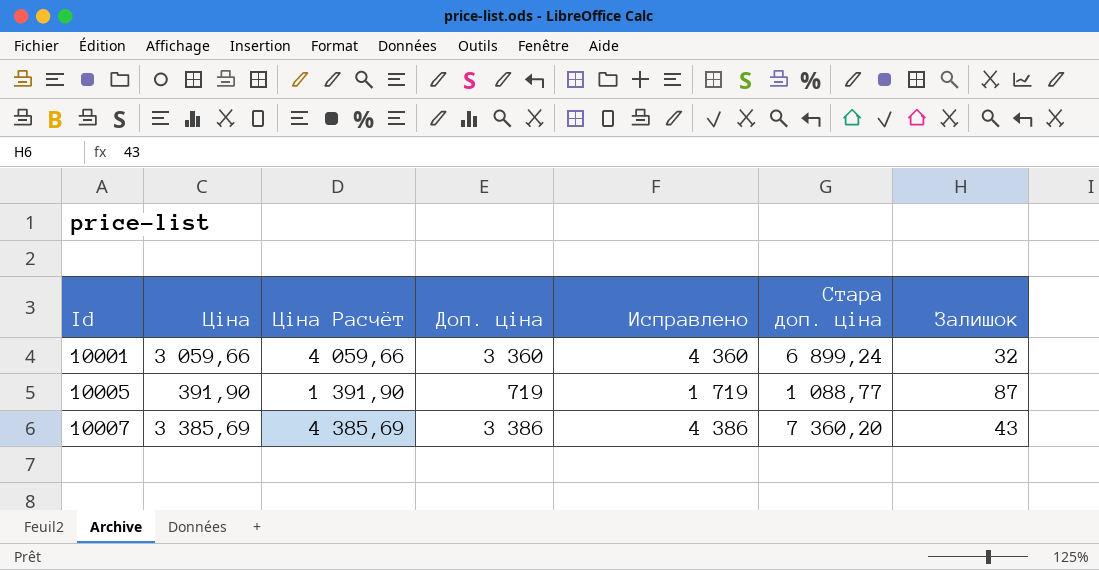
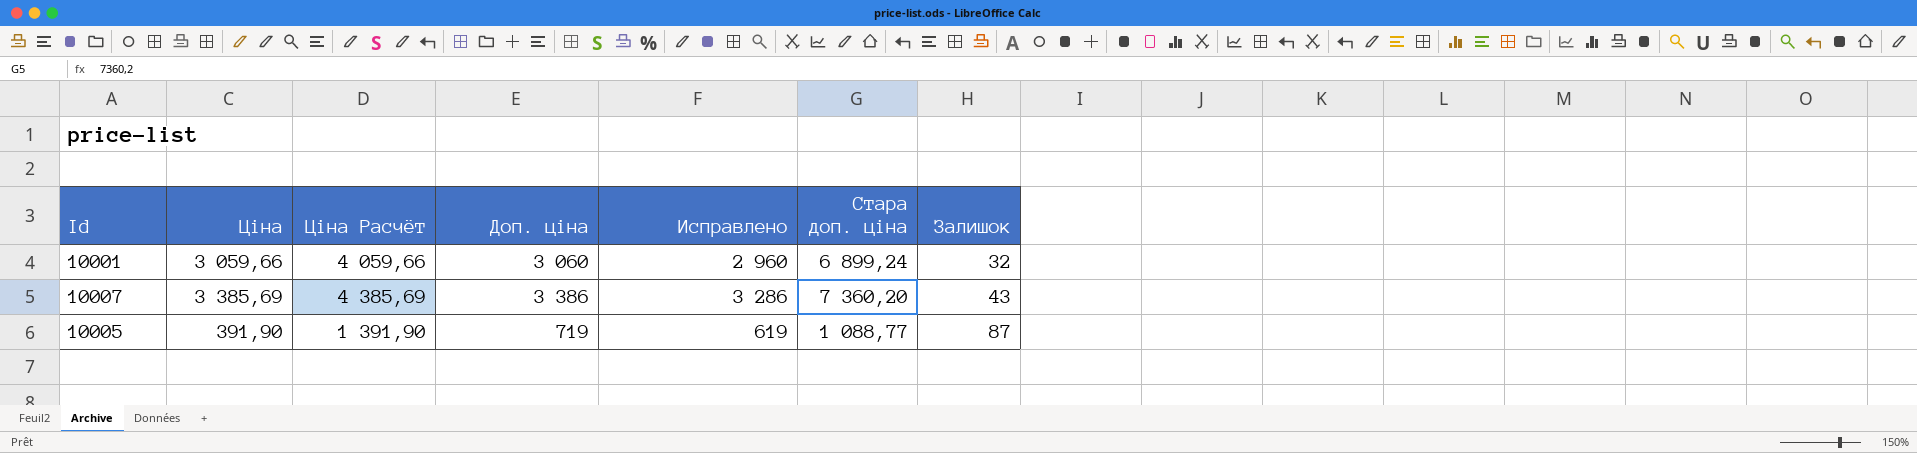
row order: Id ascending -> Залишок ascending
column Исправлено | formula: [Доп. ціна] + 1000 -> [Доп. ціна] - 100
10001 | Доп. ціна: 3 360 -> 3 060

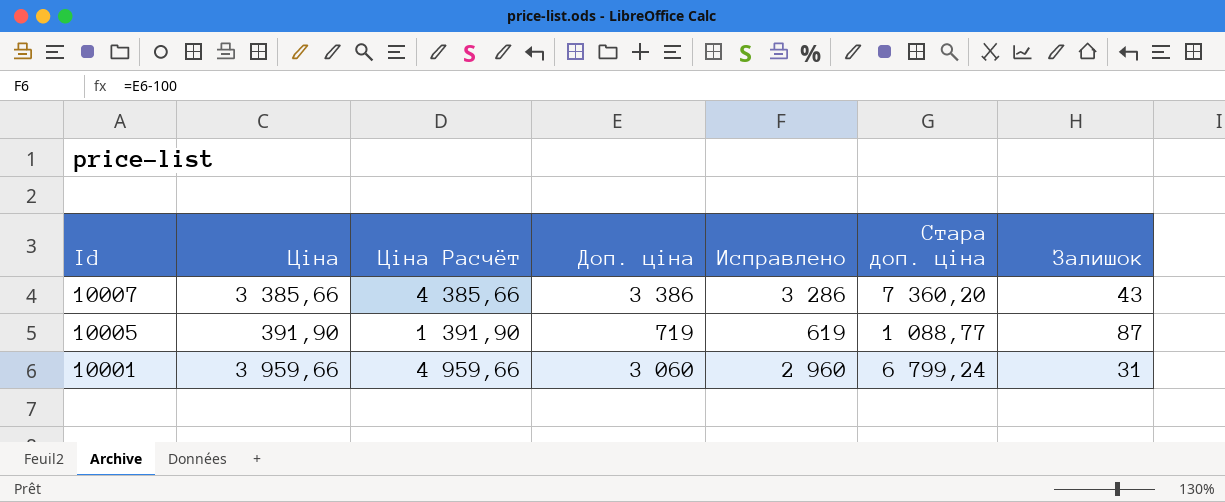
row order: Залишок ascending -> Id descending
10007 | Ціна: 3 385,69 -> 3 385,66
10007 | Ціна Расчёт: 4 385,69 -> 4 385,66
10001 | Ціна: 3 059,66 -> 3 959,66
10001 | Ціна Расчёт: 4 059,66 -> 4 959,66
10001 | Стара доп. ціна: 6 899,24 -> 6 799,24
10001 | Залишок: 32 -> 31

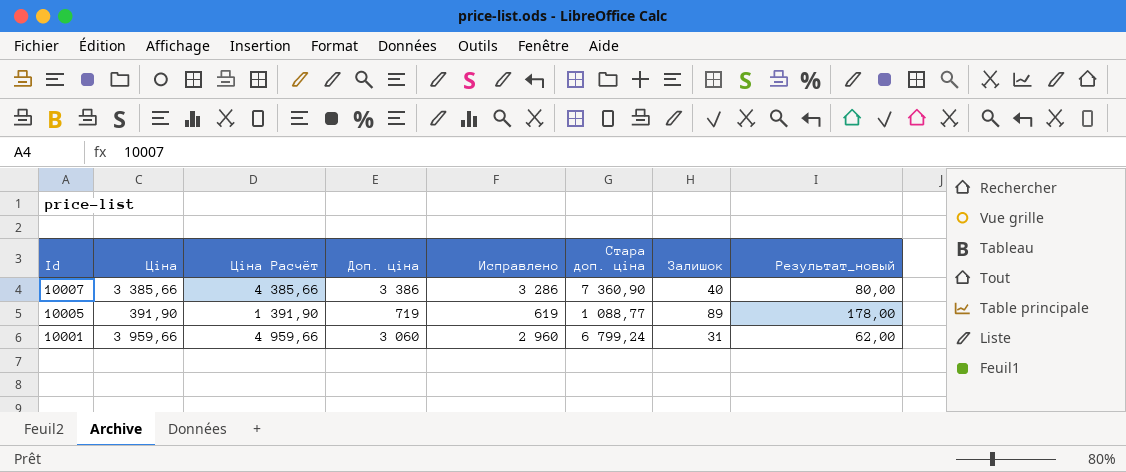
column Результат_новый | formula: none -> [Залишок] * 2
10007 | Стара доп. ціна: 7 360,20 -> 7 360,90
10007 | Залишок: 43 -> 40
10005 | Залишок: 87 -> 89

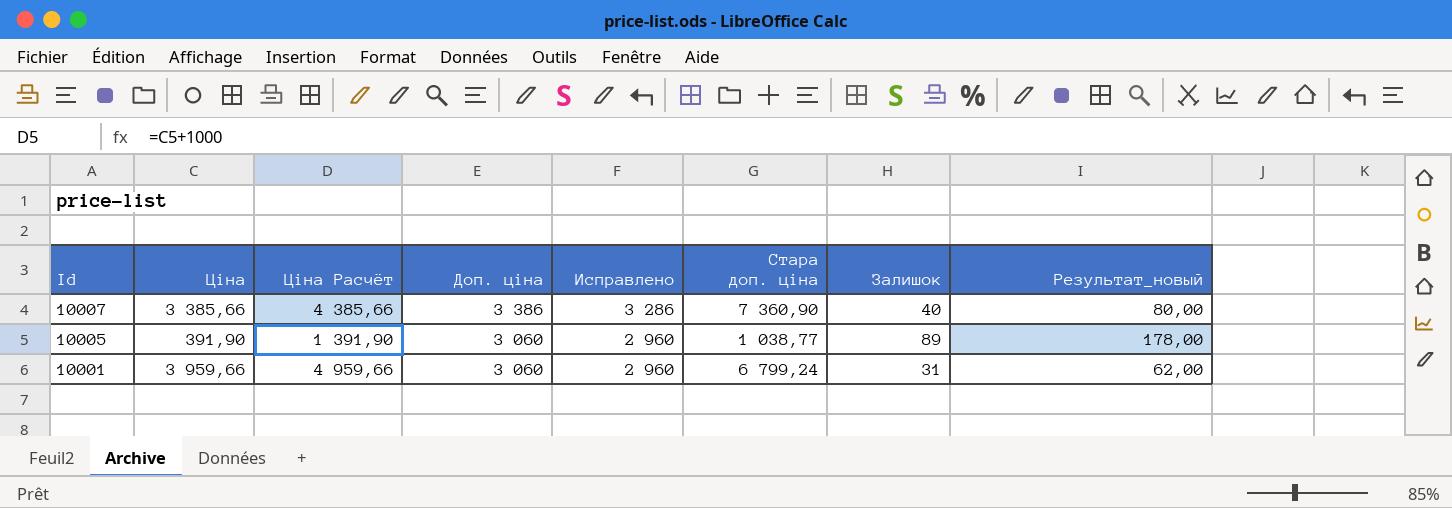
10005 | Доп. ціна: 719 -> 3 060
10005 | Исправлено: 619 -> 2 960
10005 | Стара доп. ціна: 1 088,77 -> 1 038,77

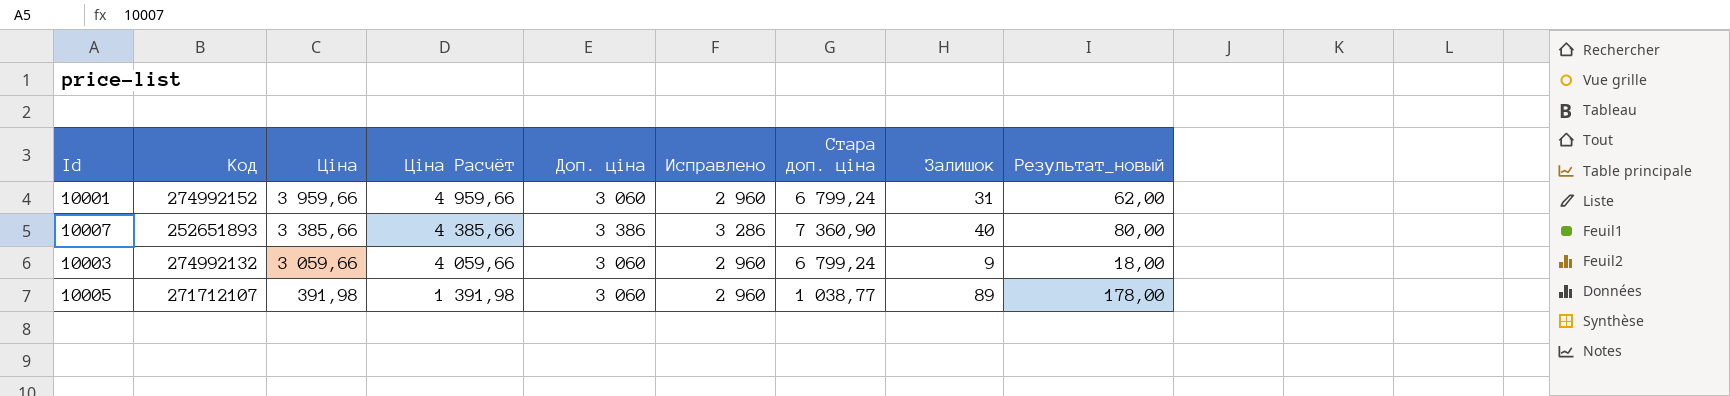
row order: Id descending -> Ціна descending
column Код | position: none -> 2
row 10003: none -> 274992132 | 3 059,66 | 4 059,66 | 3 060 | 2 960 | 6 799,24 | 9 | 18,00
10005 | Ціна: 391,90 -> 391,98
10005 | Ціна Расчёт: 1 391,90 -> 1 391,98

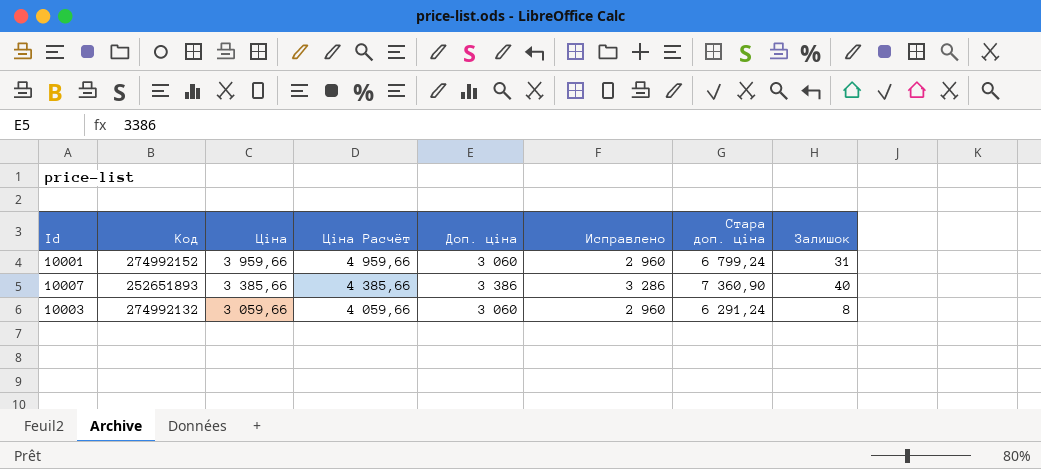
column Результат_новый | formula: [Залишок] * 2 -> none
row 10005: 271712107 | 391,98 | 1 391,98 | 3 060 | 2 960 | 1 038,77 | 89 | 178,00 -> none
10003 | Стара доп. ціна: 6 799,24 -> 6 291,24
10003 | Залишок: 9 -> 8

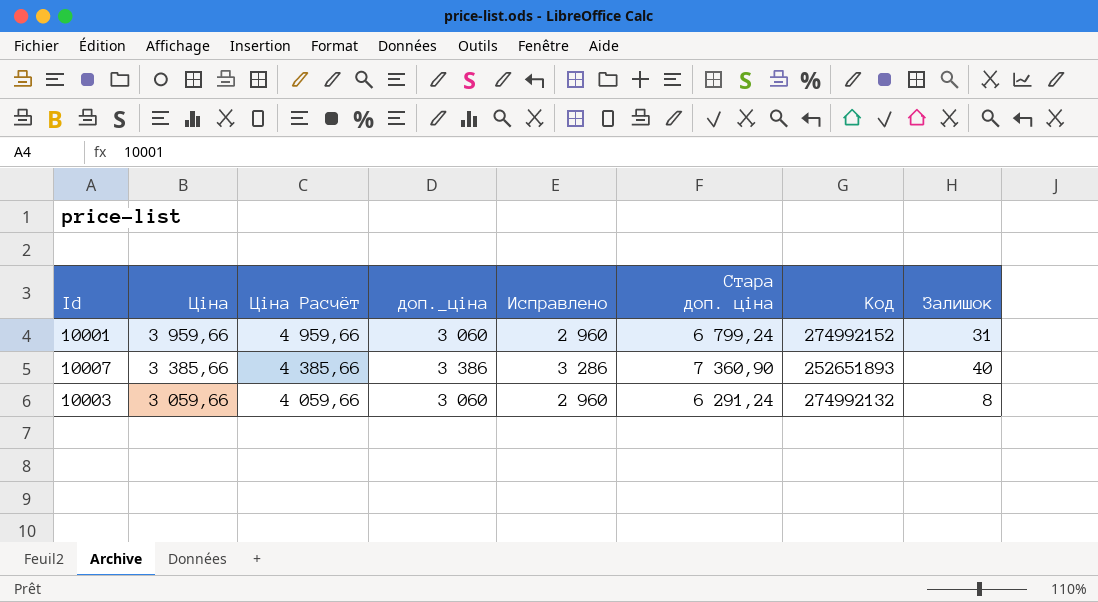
column name: Доп. ціна -> доп._ціна
column Код | position: 2 -> 7

